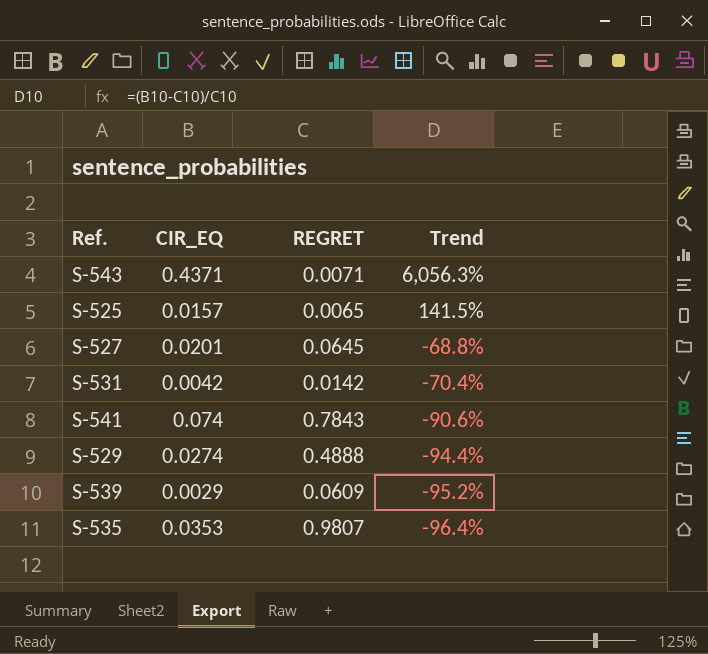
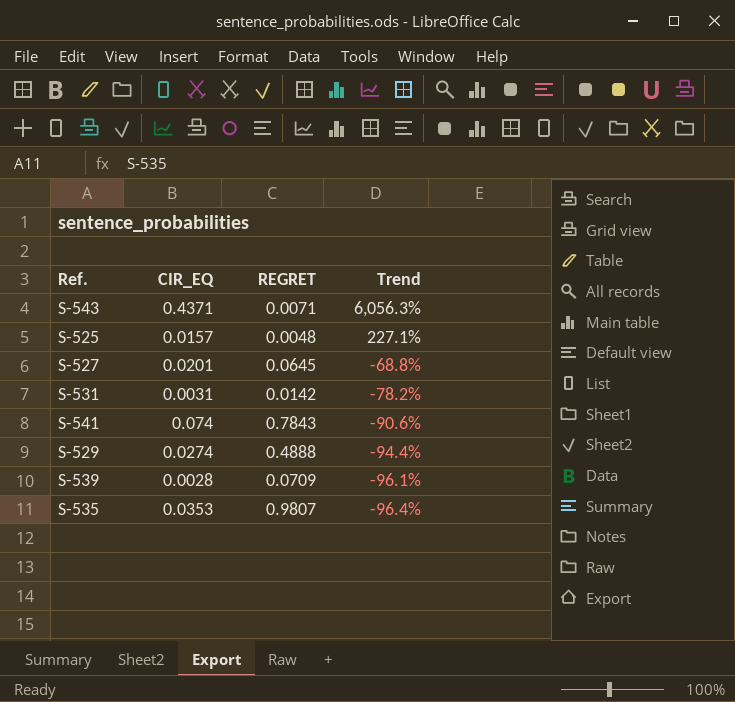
S-525 | REGRET: 0.0065 -> 0.0048
S-525 | Trend: 141.5% -> 227.1%
S-531 | CIR_EQ: 0.0042 -> 0.0031
S-531 | Trend: -70.4% -> -78.2%
S-539 | CIR_EQ: 0.0029 -> 0.0028
S-539 | REGRET: 0.0609 -> 0.0709
S-539 | Trend: -95.2% -> -96.1%

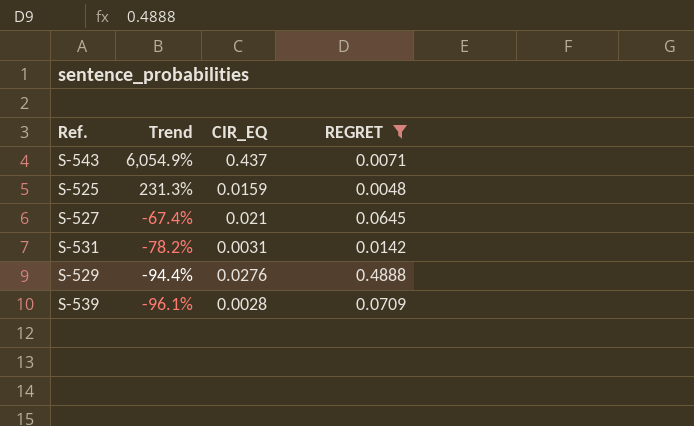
filter: none -> REGRET <= 0.4888
column Trend | position: 4 -> 2
S-543 | Trend: 6,056.3% -> 6,054.9%
S-543 | CIR_EQ: 0.4371 -> 0.437
S-525 | Trend: 227.1% -> 231.3%
S-525 | CIR_EQ: 0.0157 -> 0.0159
S-527 | Trend: -68.8% -> -67.4%
S-527 | CIR_EQ: 0.0201 -> 0.021
S-529 | CIR_EQ: 0.0274 -> 0.0276

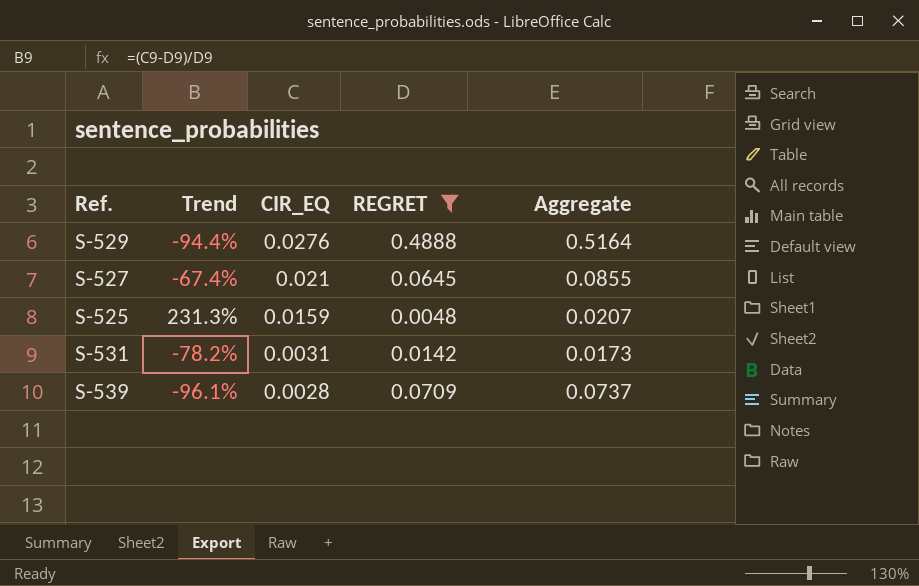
row order: Trend descending -> CIR_EQ descending
column Aggregate | formula: none -> [CIR_EQ] + [REGRET]
row S-543: 6,054.9% | 0.437 | 0.0071 -> none

